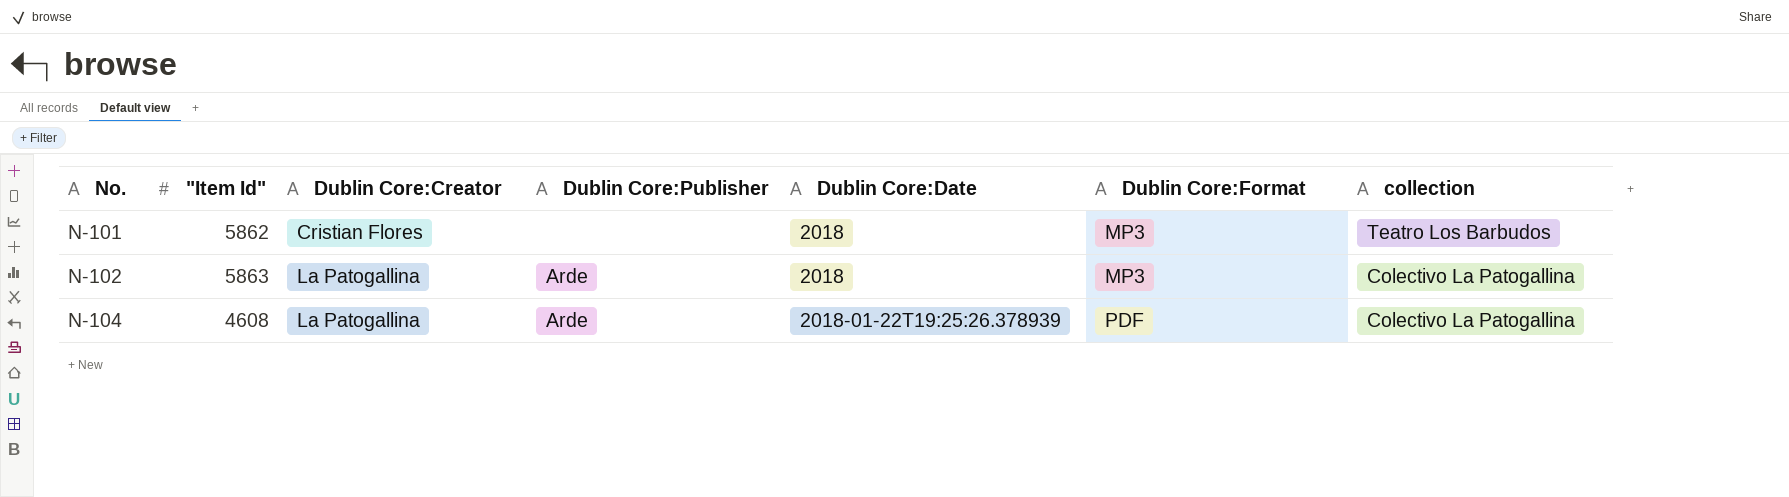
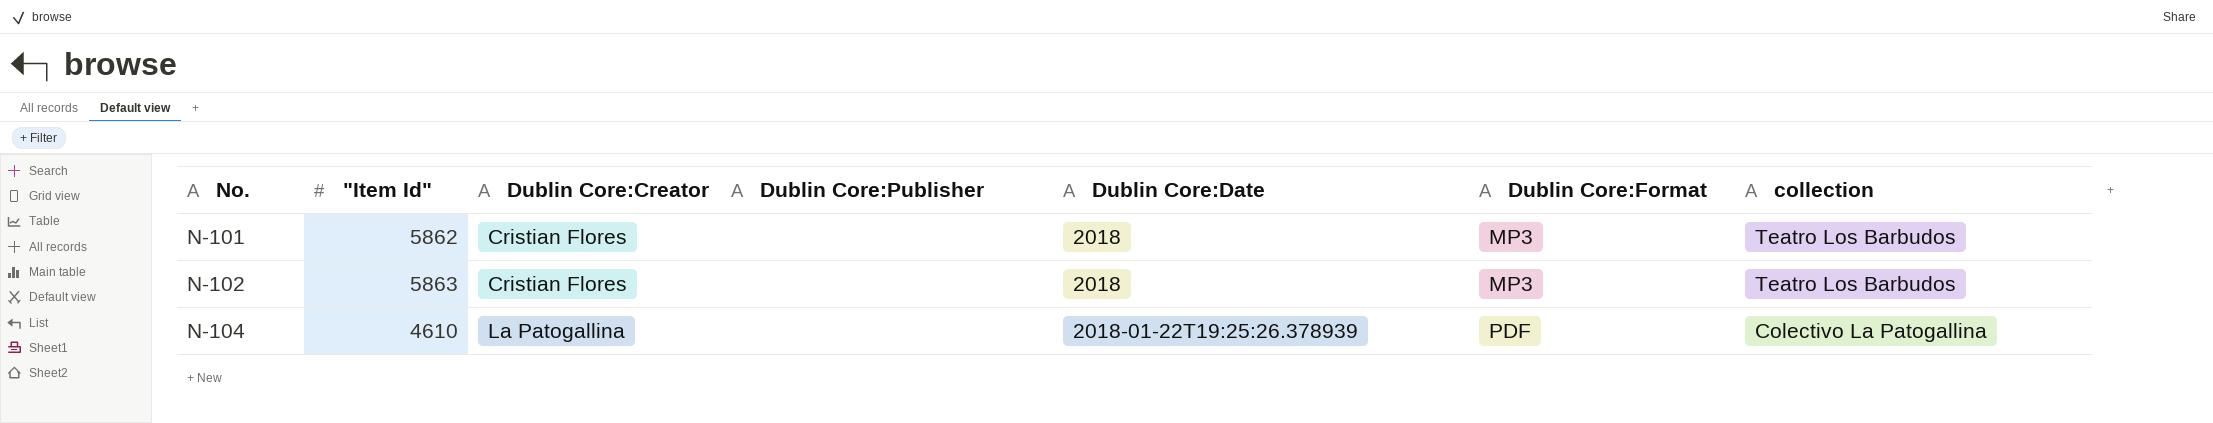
N-102 | Dublin Core:Creator: La Patogallina -> Cristian Flores
N-102 | Dublin Core:Publisher: Arde -> none
N-102 | collection: Colectivo La Patogallina -> Teatro Los Barbudos
N-104 | "Item Id": 4608 -> 4610
N-104 | Dublin Core:Publisher: Arde -> none

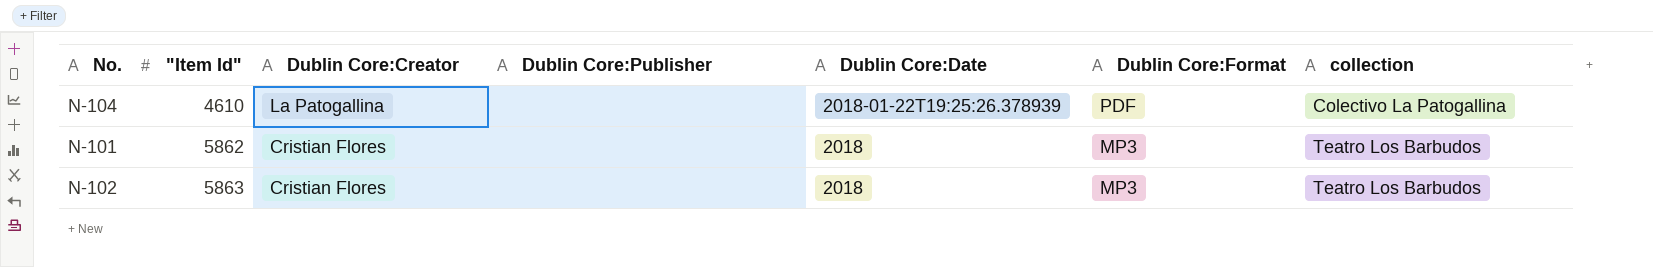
row order: No. ascending -> "Item Id" ascending

